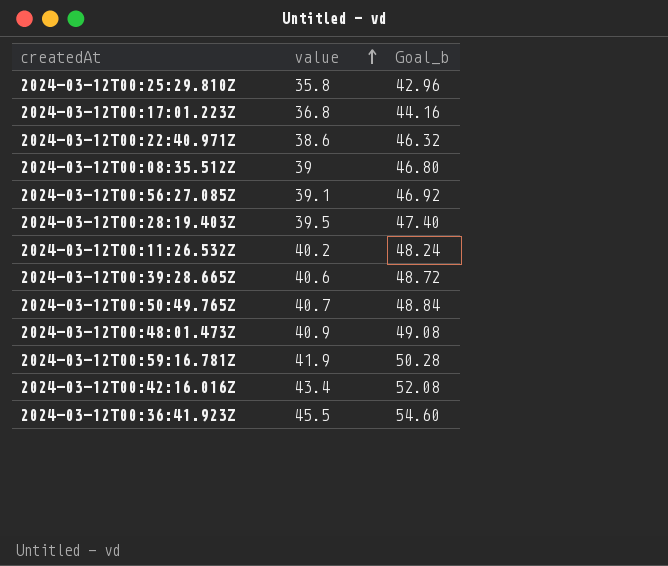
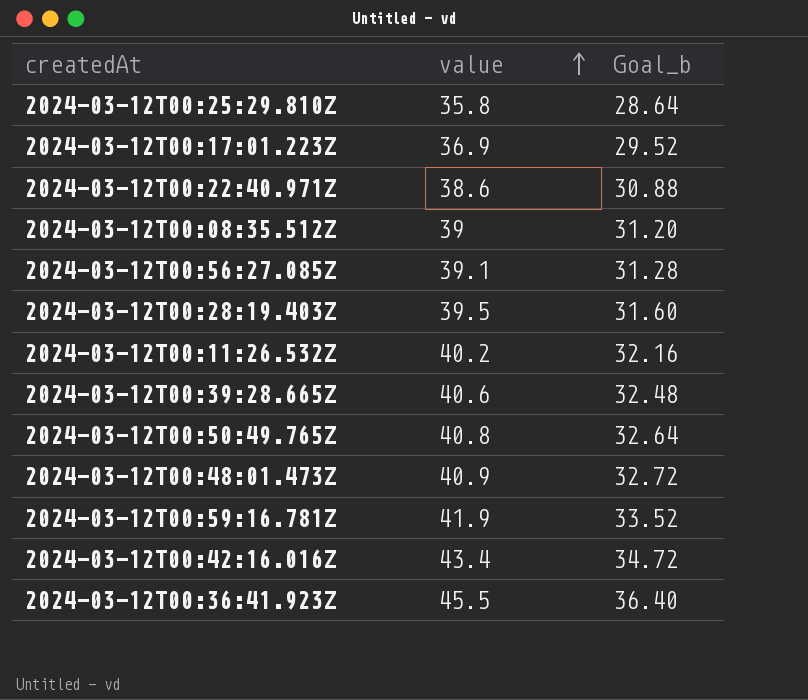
column Goal_b | formula: [value] * 1.2 -> [value] * 0.8
2024-03-12T00:17:01.223Z | value: 36.8 -> 36.9
2024-03-12T00:50:49.765Z | value: 40.7 -> 40.8

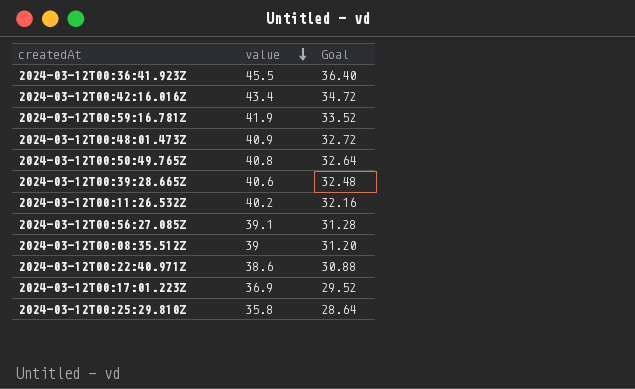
row order: value ascending -> value descending
column name: Goal_b -> Goal
row 2024-03-12T00:28:19.403Z: 39.5 | 31.60 -> none

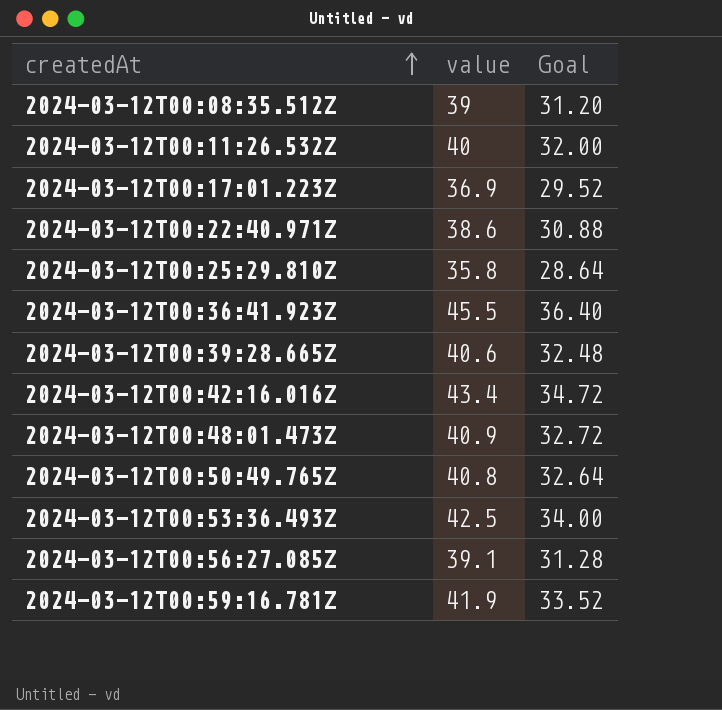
row order: value descending -> createdAt ascending
2024-03-12T00:11:26.532Z | value: 40.2 -> 40
2024-03-12T00:11:26.532Z | Goal: 32.16 -> 32.00
row 2024-03-12T00:53:36.493Z: none -> 42.5 | 34.00

